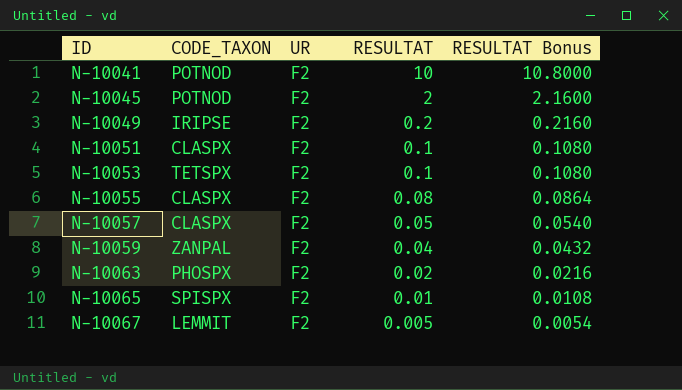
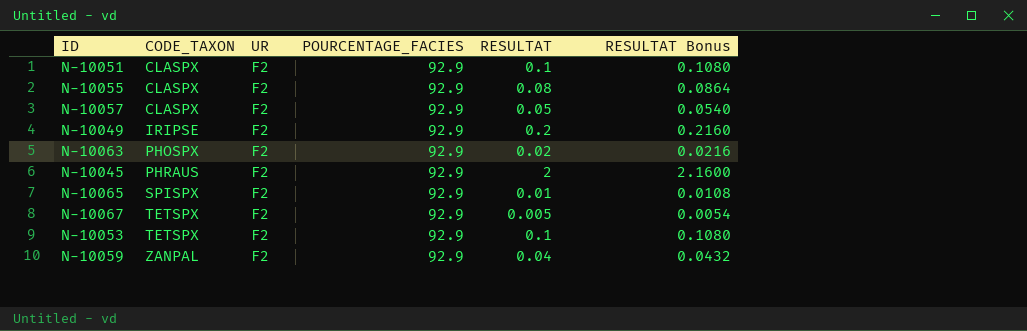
row order: ID ascending -> CODE_TAXON ascending
column POURCENTAGE_FACIES | position: none -> 4
row N-10041: POTNOD | F2 | 10 | 10.8000 -> none
N-10045 | CODE_TAXON: POTNOD -> PHRAUS
N-10067 | CODE_TAXON: LEMMIT -> TETSPX

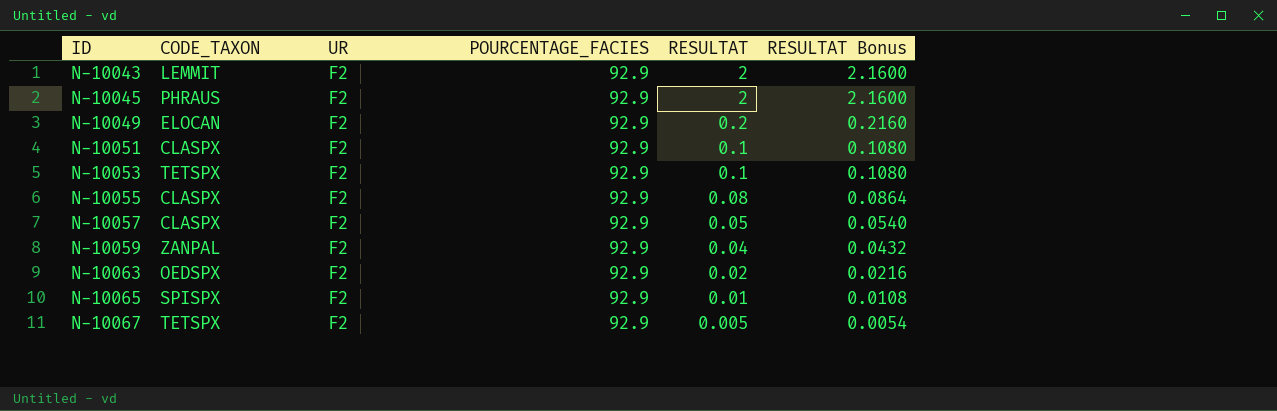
row order: CODE_TAXON ascending -> ID ascending
row N-10043: none -> LEMMIT | F2 | 92.9 | 2 | 2.1600
N-10049 | CODE_TAXON: IRIPSE -> ELOCAN
N-10063 | CODE_TAXON: PHOSPX -> OEDSPX

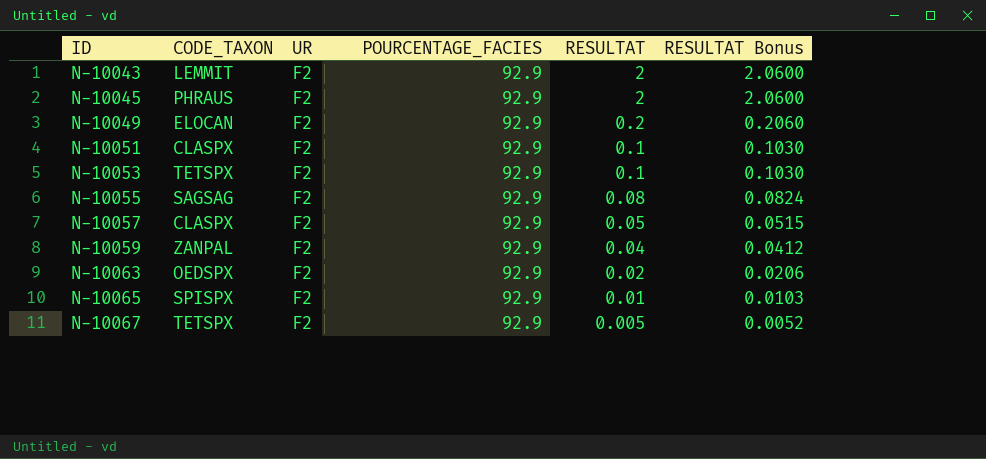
column RESULTAT Bonus | formula: [RESULTAT] * 1.08 -> [RESULTAT] * 1.03
N-10055 | CODE_TAXON: CLASPX -> SAGSAG

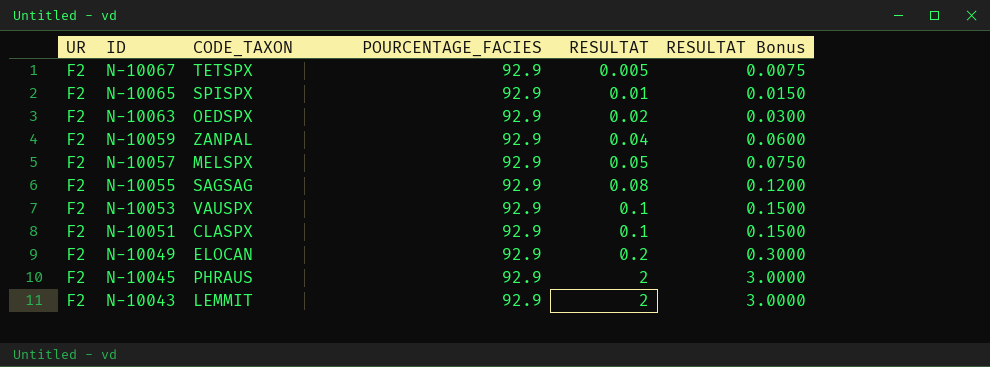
row order: ID ascending -> ID descending
column UR | position: 3 -> 1
column RESULTAT Bonus | formula: [RESULTAT] * 1.03 -> [RESULTAT] * 1.5
N-10057 | CODE_TAXON: CLASPX -> MELSPX
N-10053 | CODE_TAXON: TETSPX -> VAUSPX

